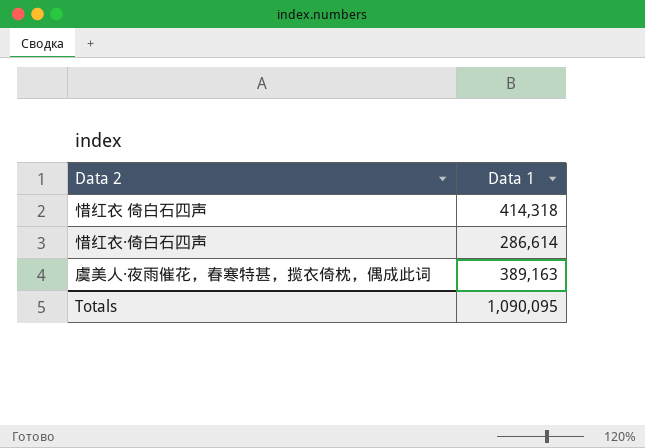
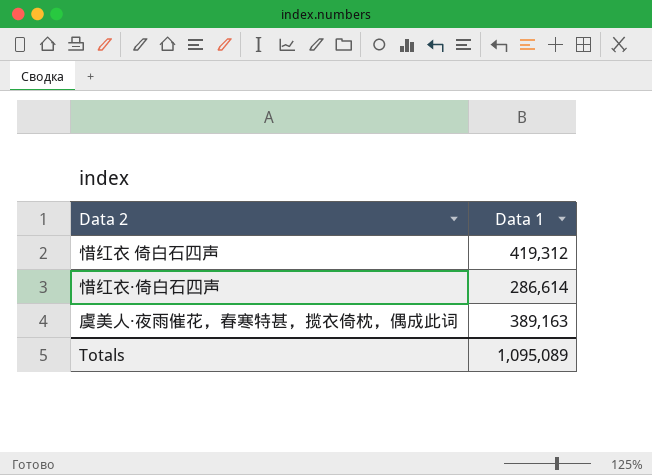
惜红衣 倚白石四声 | Data 1: 414,318 -> 419,312
Totals | Data 1: 1,090,095 -> 1,095,089

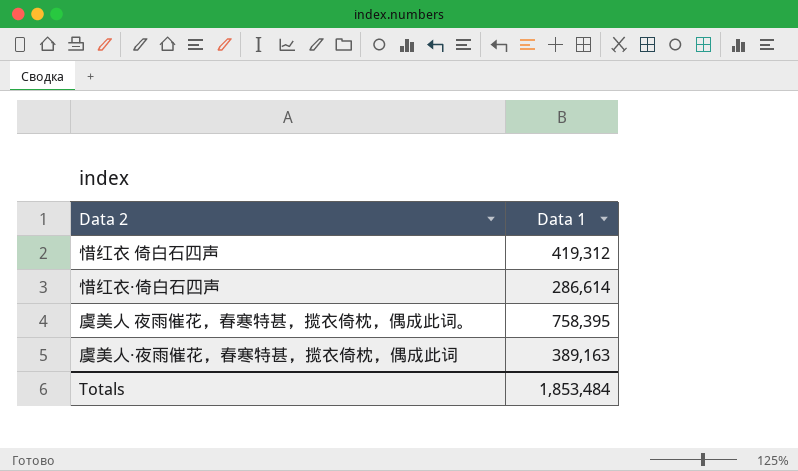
row 虞美人 夜雨催花，春寒特甚，揽衣倚枕，偶成此词。: none -> 758,395
Totals | Data 1: 1,095,089 -> 1,853,484

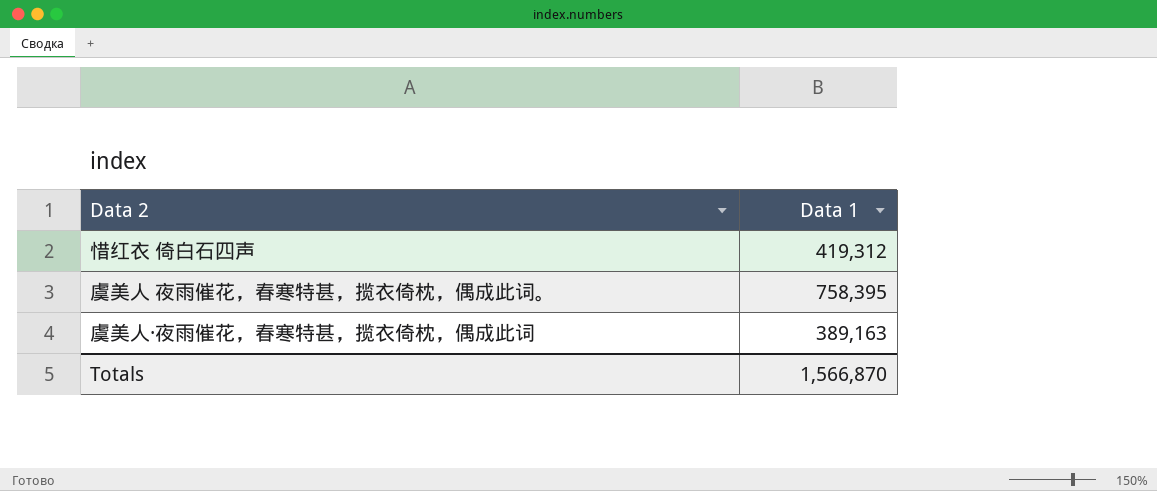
row 惜红衣·倚白石四声: 286,614 -> none
Totals | Data 1: 1,853,484 -> 1,566,870

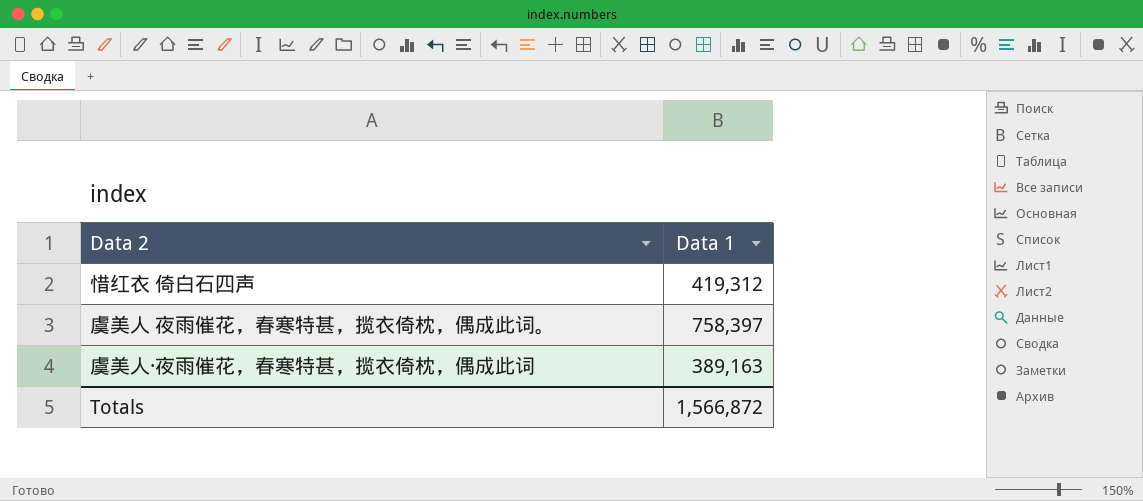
虞美人 夜雨催花，春寒特甚，揽衣倚枕，偶成此词。 | Data 1: 758,395 -> 758,397
Totals | Data 1: 1,566,870 -> 1,566,872

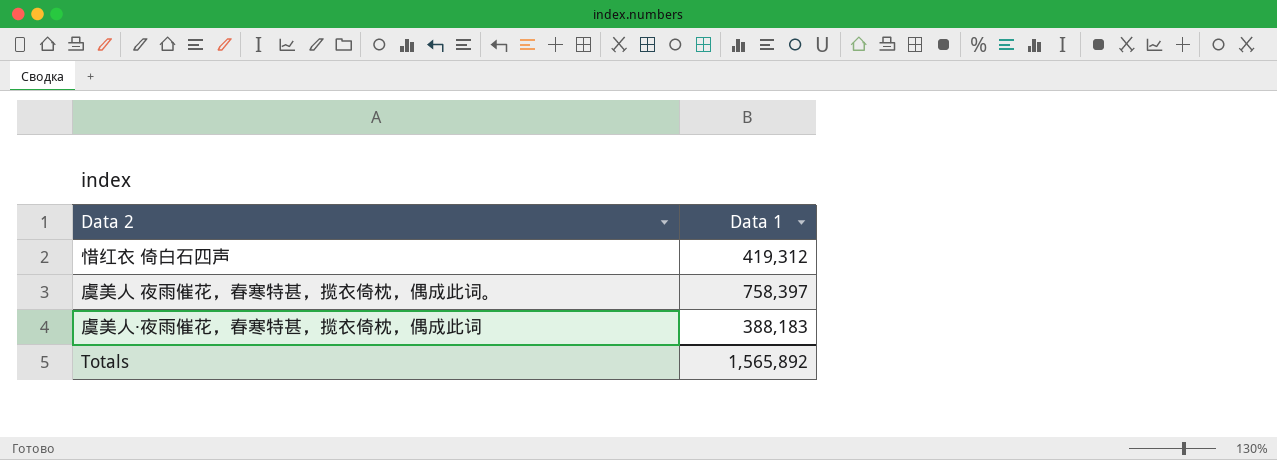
虞美人·夜雨催花，春寒特甚，揽衣倚枕，偶成此词 | Data 1: 389,163 -> 388,183
Totals | Data 1: 1,566,872 -> 1,565,892

